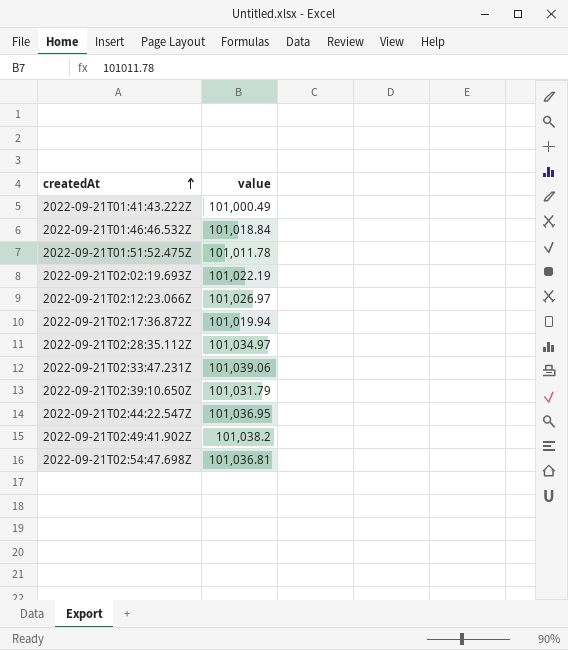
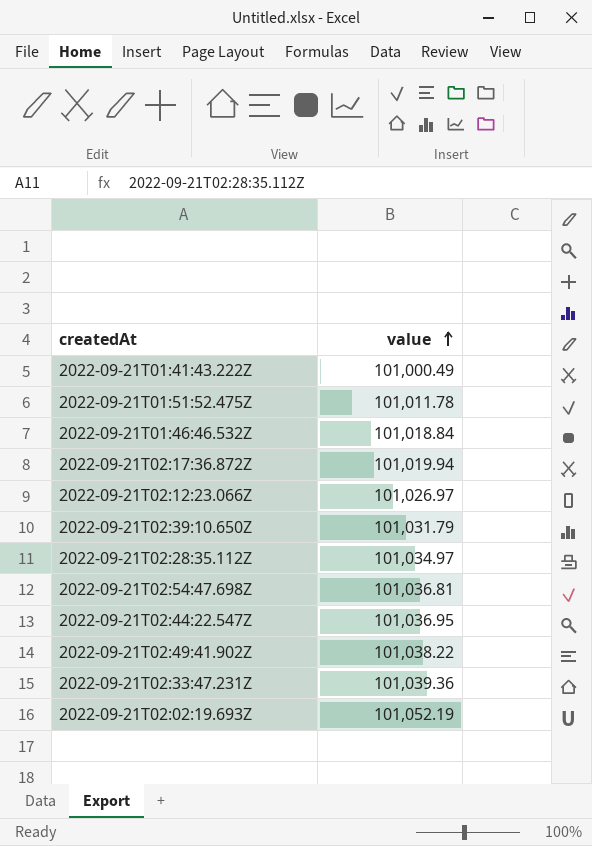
row order: createdAt ascending -> value ascending
2022-09-21T02:49:41.902Z | value: 101,038.2 -> 101,038.22
2022-09-21T02:33:47.231Z | value: 101,039.06 -> 101,039.36
2022-09-21T02:02:19.693Z | value: 101,022.19 -> 101,052.19

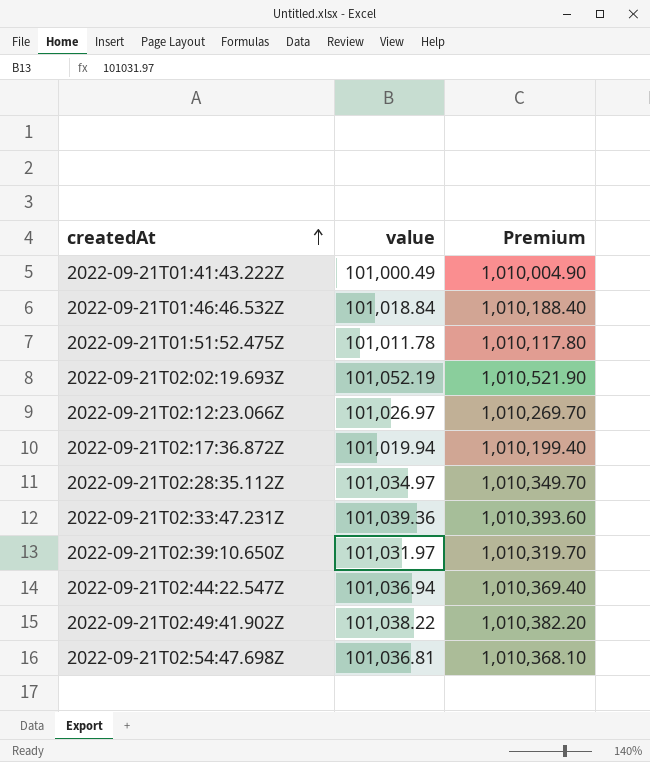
row order: value ascending -> createdAt ascending
column Premium | formula: none -> [value] * 10
2022-09-21T02:39:10.650Z | value: 101,031.79 -> 101,031.97
2022-09-21T02:44:22.547Z | value: 101,036.95 -> 101,036.94

